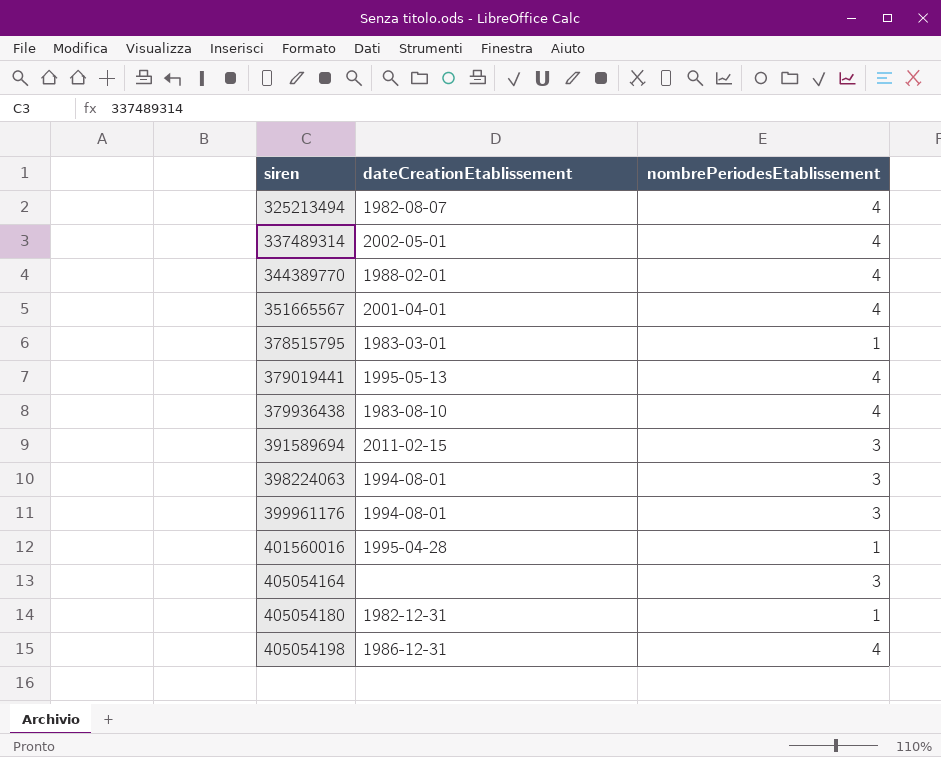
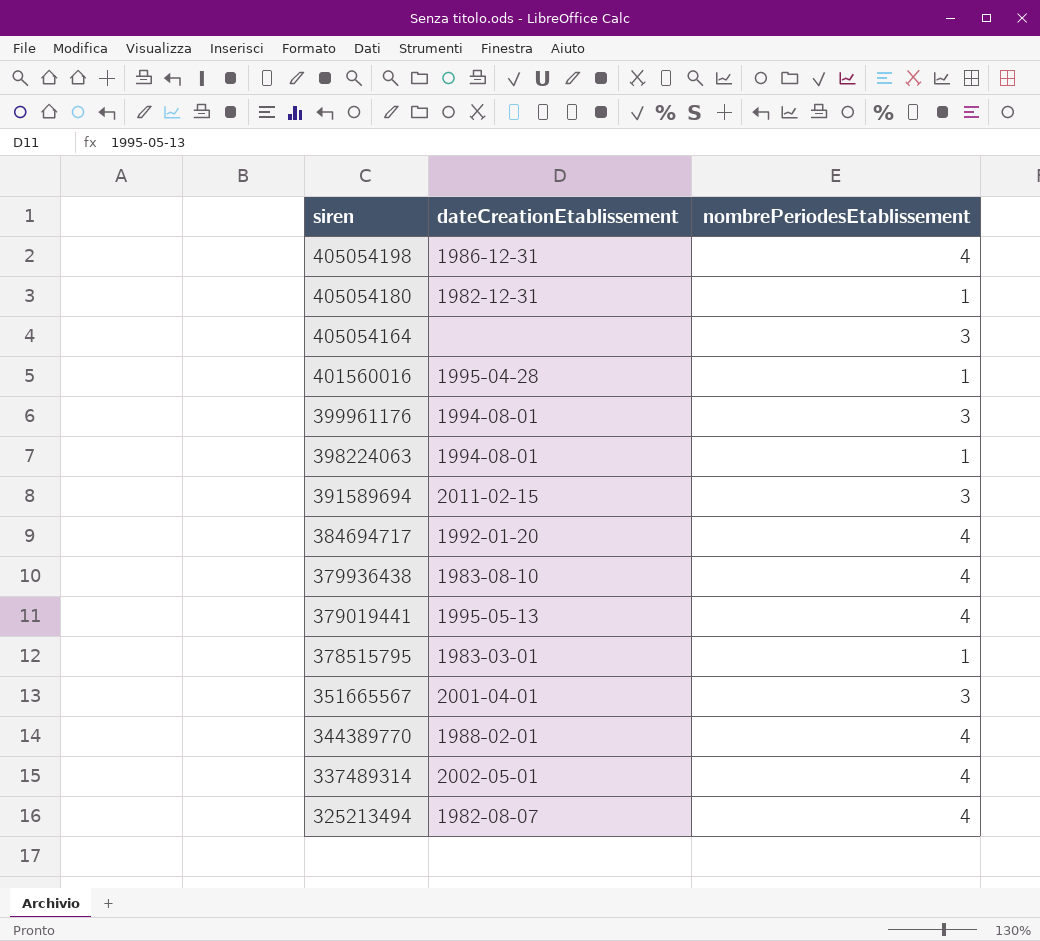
row order: siren ascending -> siren descending
398224063 | nombrePeriodesEtablissement: 3 -> 1
row 384694717: none -> 1992-01-20 | 4
351665567 | nombrePeriodesEtablissement: 4 -> 3

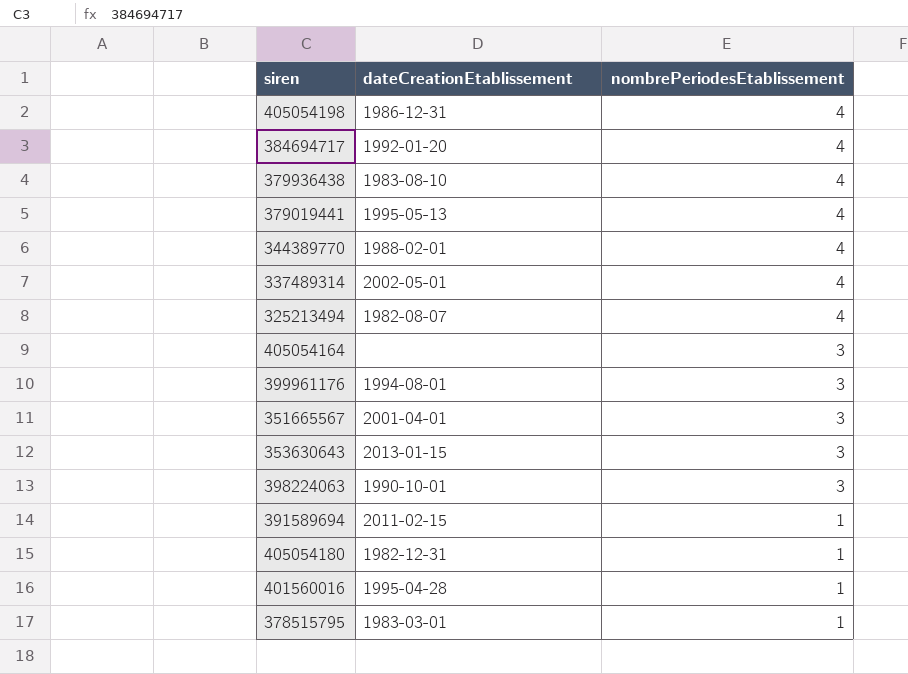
row order: siren descending -> nombrePeriodesEtablissement descending
row 353630643: none -> 2013-01-15 | 3
398224063 | dateCreationEtablissement: 1994-08-01 -> 1990-10-01
398224063 | nombrePeriodesEtablissement: 1 -> 3
391589694 | nombrePeriodesEtablissement: 3 -> 1

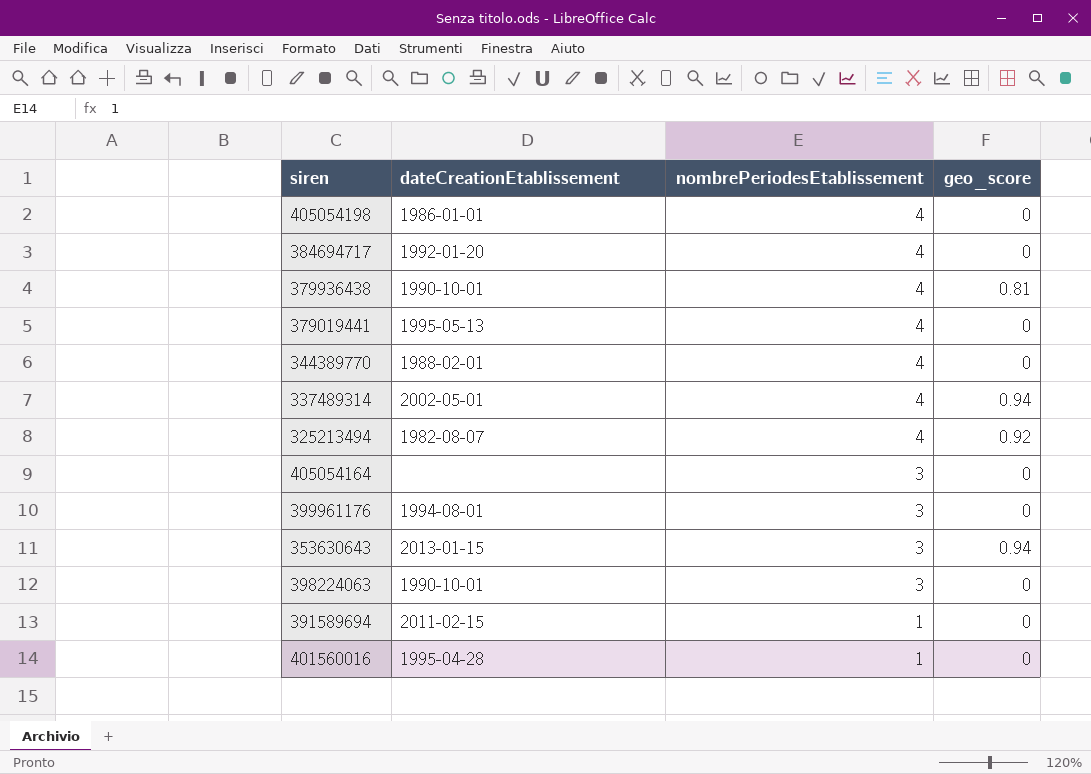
column geo_score | position: none -> 4
row 351665567: 2001-04-01 | 3 -> none
row 405054180: 1982-12-31 | 1 -> none
row 378515795: 1983-03-01 | 1 -> none
405054198 | dateCreationEtablissement: 1986-12-31 -> 1986-01-01
379936438 | dateCreationEtablissement: 1983-08-10 -> 1990-10-01

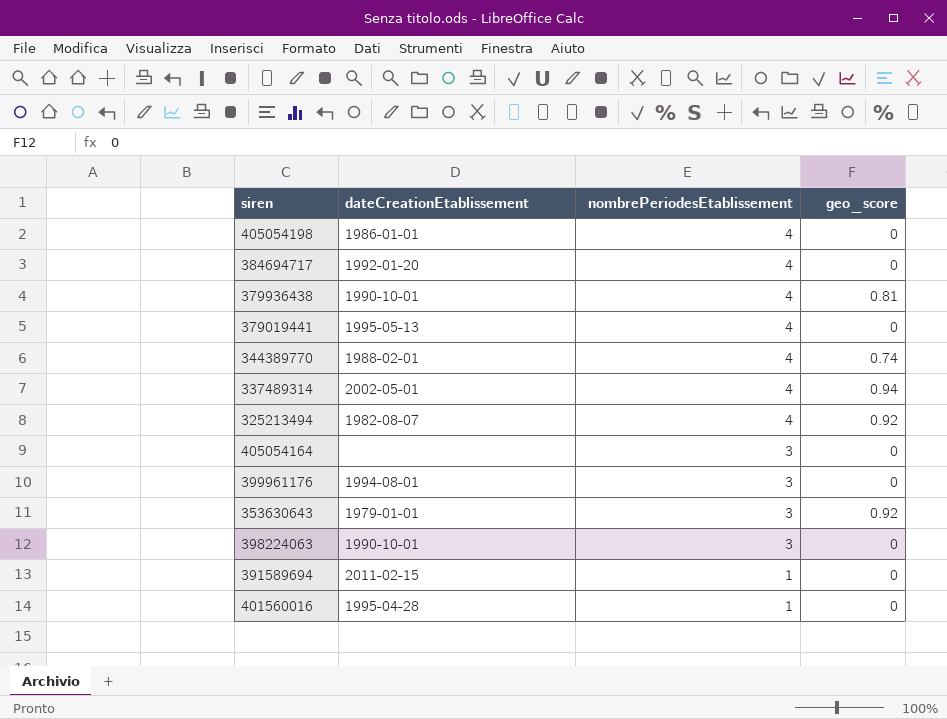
344389770 | geo_score: 0 -> 0.74
353630643 | dateCreationEtablissement: 2013-01-15 -> 1979-01-01
353630643 | geo_score: 0.94 -> 0.92

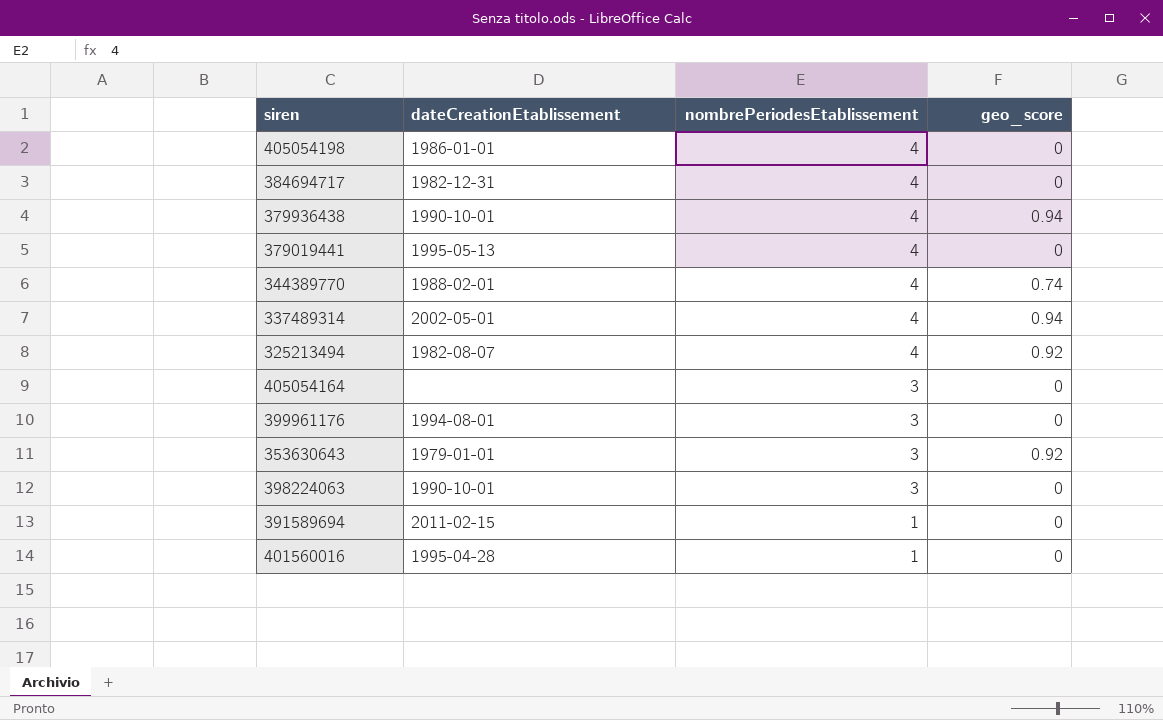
384694717 | dateCreationEtablissement: 1992-01-20 -> 1982-12-31
379936438 | geo_score: 0.81 -> 0.94

